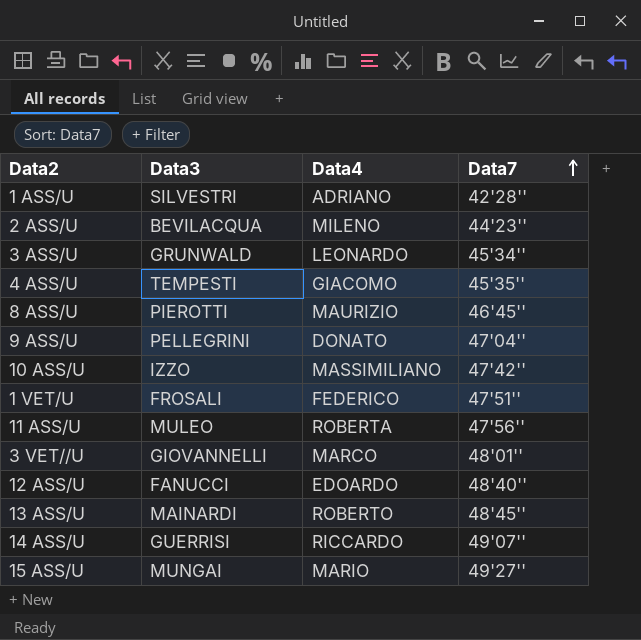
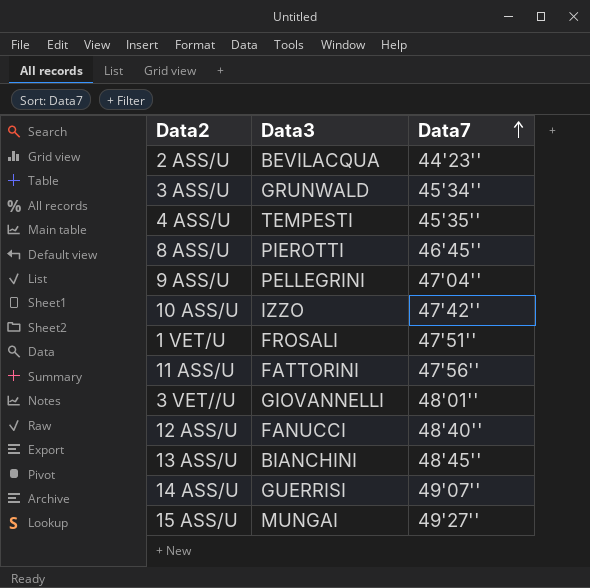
column Data4 | position: 3 -> none
row 1 ASS/U: SILVESTRI | ADRIANO | 42'28'' -> none
11 ASS/U | Data3: MULEO -> FATTORINI
13 ASS/U | Data3: MAINARDI -> BIANCHINI

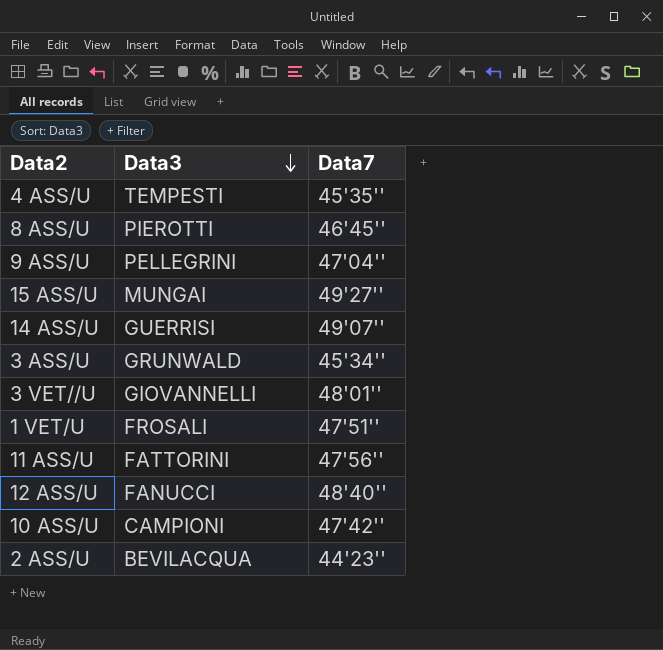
row order: Data7 ascending -> Data3 descending
row 13 ASS/U: BIANCHINI | 48'45'' -> none
10 ASS/U | Data3: IZZO -> CAMPIONI

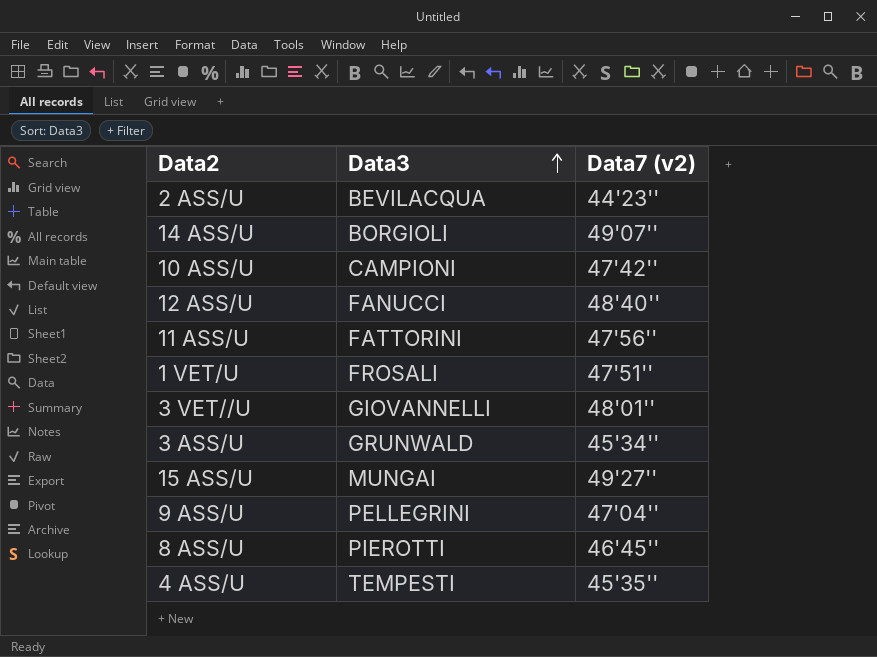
row order: Data3 descending -> Data3 ascending
column name: Data7 -> Data7 (v2)
14 ASS/U | Data3: GUERRISI -> BORGIOLI

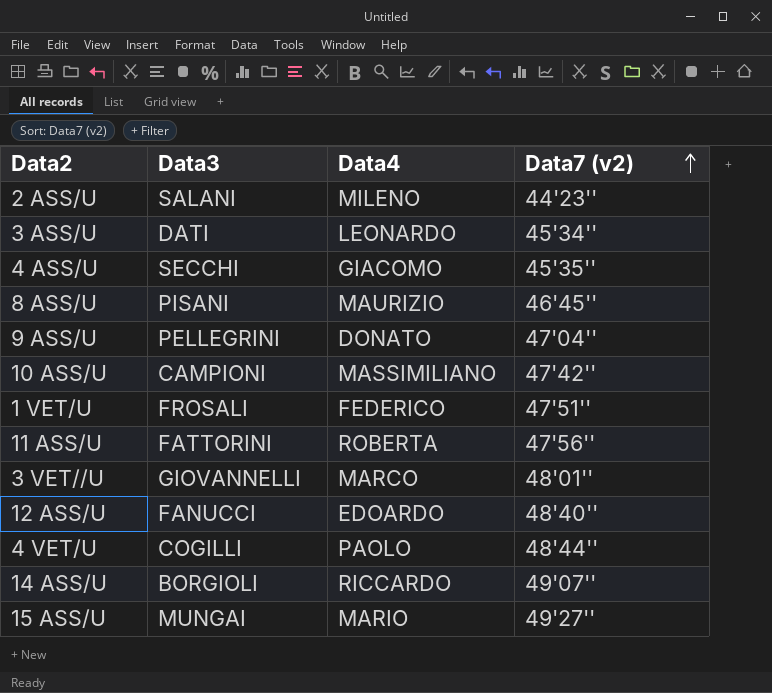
row order: Data3 ascending -> Data7 (v2) ascending
column Data4 | position: none -> 3
2 ASS/U | Data3: BEVILACQUA -> SALANI
3 ASS/U | Data3: GRUNWALD -> DATI
4 ASS/U | Data3: TEMPESTI -> SECCHI
8 ASS/U | Data3: PIEROTTI -> PISANI
row 4 VET/U: none -> COGILLI | PAOLO | 48'44''

